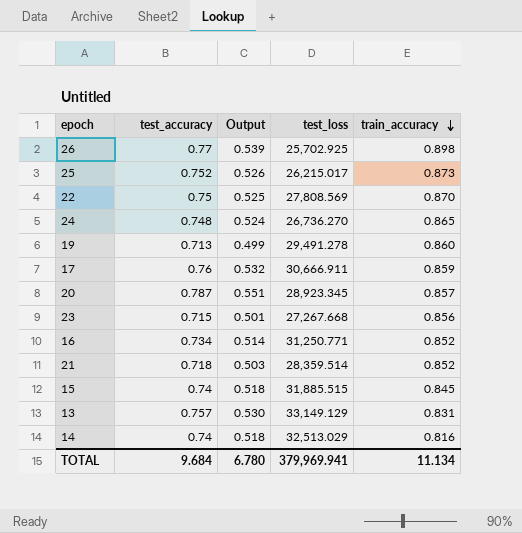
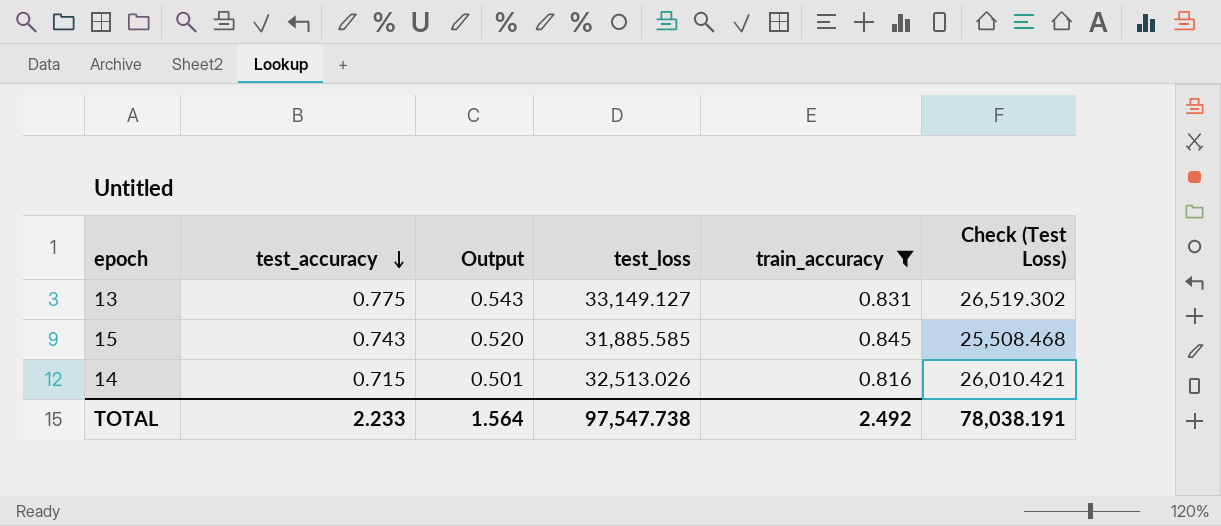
filter: none -> train_accuracy <= 0.845
row order: train_accuracy descending -> test_accuracy descending
column Check (Test Loss) | formula: none -> [test_loss] * 0.8
13 | test_accuracy: 0.757 -> 0.775
13 | Output: 0.530 -> 0.543
13 | test_loss: 33,149.129 -> 33,149.127
15 | test_accuracy: 0.74 -> 0.743
15 | Output: 0.518 -> 0.520
15 | test_loss: 31,885.515 -> 31,885.585
14 | test_accuracy: 0.74 -> 0.715
14 | Output: 0.518 -> 0.501
14 | test_loss: 32,513.029 -> 32,513.026
TOTAL | test_accuracy: 9.684 -> 2.233
TOTAL | Output: 6.780 -> 1.564
TOTAL | test_loss: 379,969.941 -> 97,547.738
TOTAL | train_accuracy: 11.134 -> 2.492

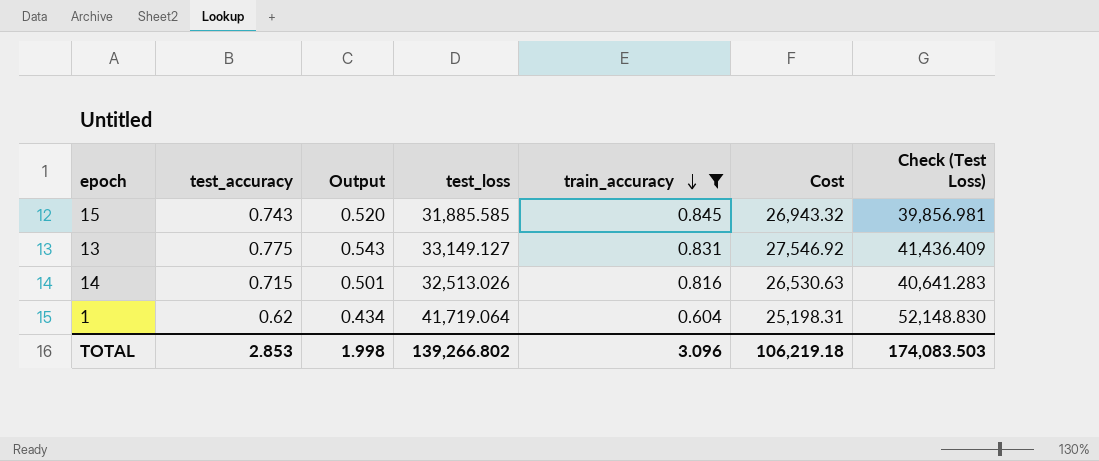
row order: test_accuracy descending -> train_accuracy descending
column Cost | formula: none -> [test_loss] * [train_accuracy]
column Check (Test Loss) | formula: [test_loss] * 0.8 -> [test_loss] * 1.25
row 1: none -> 0.62 | 0.434 | 41,719.064 | 0.604 | 25,198.31 | 52,148.830
TOTAL | test_accuracy: 2.233 -> 2.853
TOTAL | Output: 1.564 -> 1.998
TOTAL | test_loss: 97,547.738 -> 139,266.802
TOTAL | train_accuracy: 2.492 -> 3.096
TOTAL | Check (Test Loss): 78,038.191 -> 174,083.503

